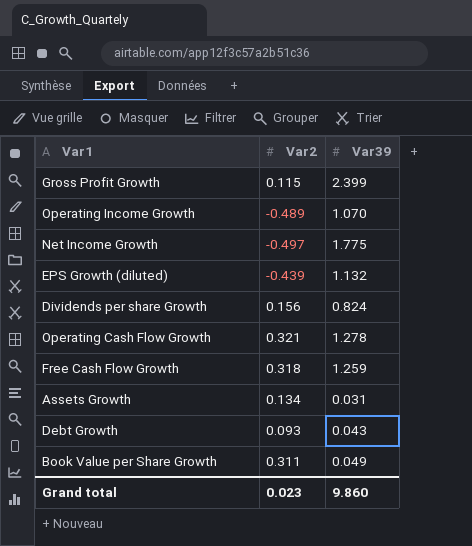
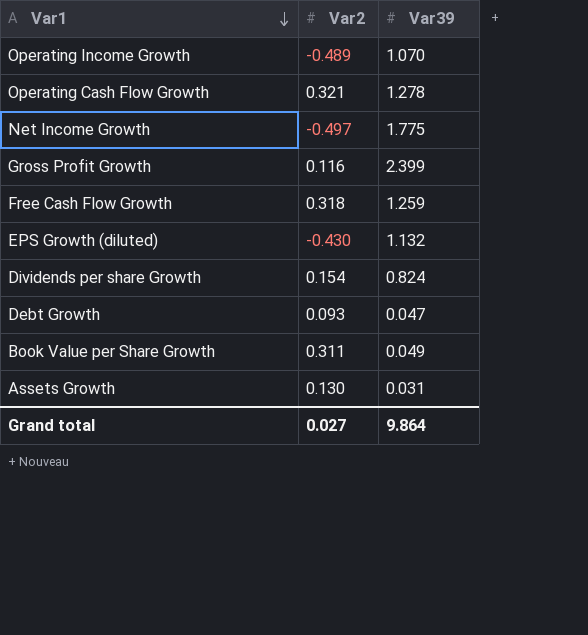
row order: none -> Var1 descending
Gross Profit Growth | Var2: 0.115 -> 0.116
EPS Growth (diluted) | Var2: -0.439 -> -0.430
Dividends per share Growth | Var2: 0.156 -> 0.154
Debt Growth | Var39: 0.043 -> 0.047
Assets Growth | Var2: 0.134 -> 0.130
Grand total | Var2: 0.023 -> 0.027
Grand total | Var39: 9.860 -> 9.864

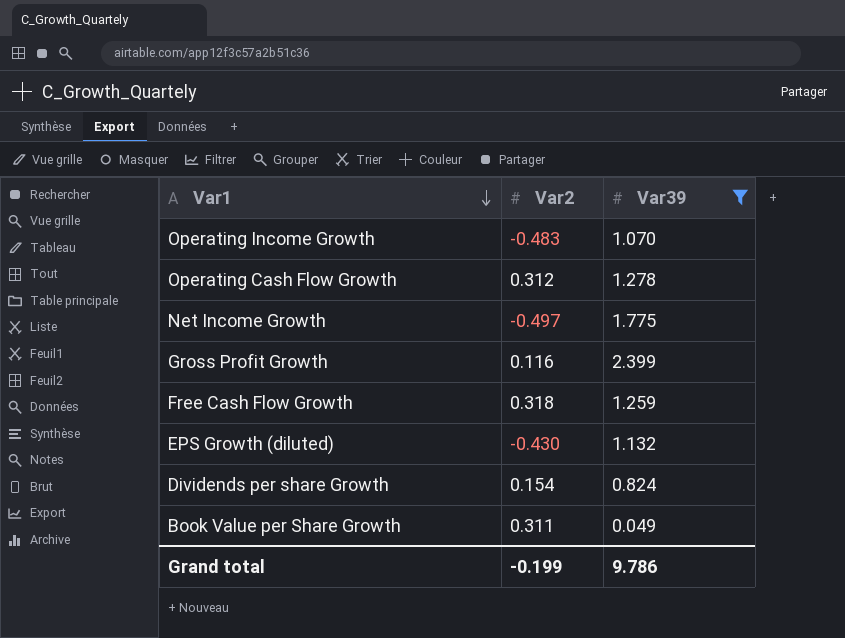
filter: none -> Var39 >= 0.049
Operating Income Growth | Var2: -0.489 -> -0.483
Operating Cash Flow Growth | Var2: 0.321 -> 0.312
Grand total | Var2: 0.027 -> -0.199
Grand total | Var39: 9.864 -> 9.786

